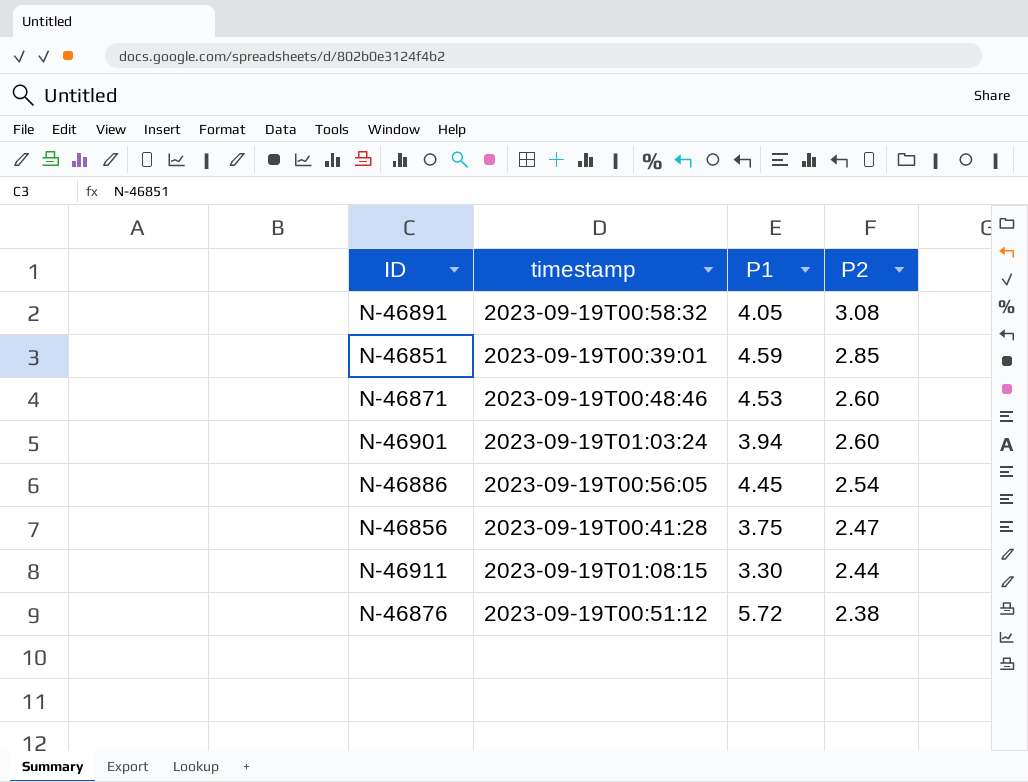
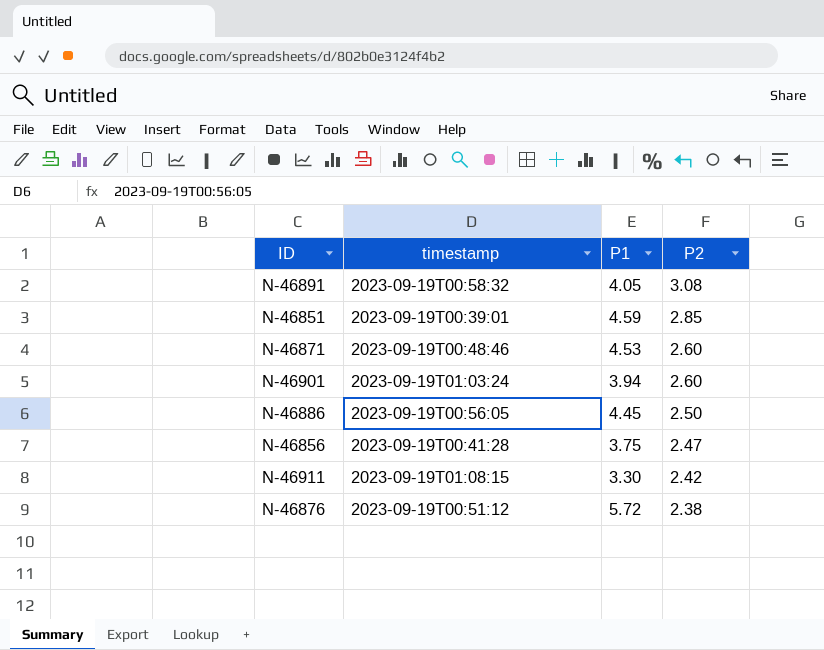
N-46886 | P2: 2.54 -> 2.50
N-46911 | P2: 2.44 -> 2.42

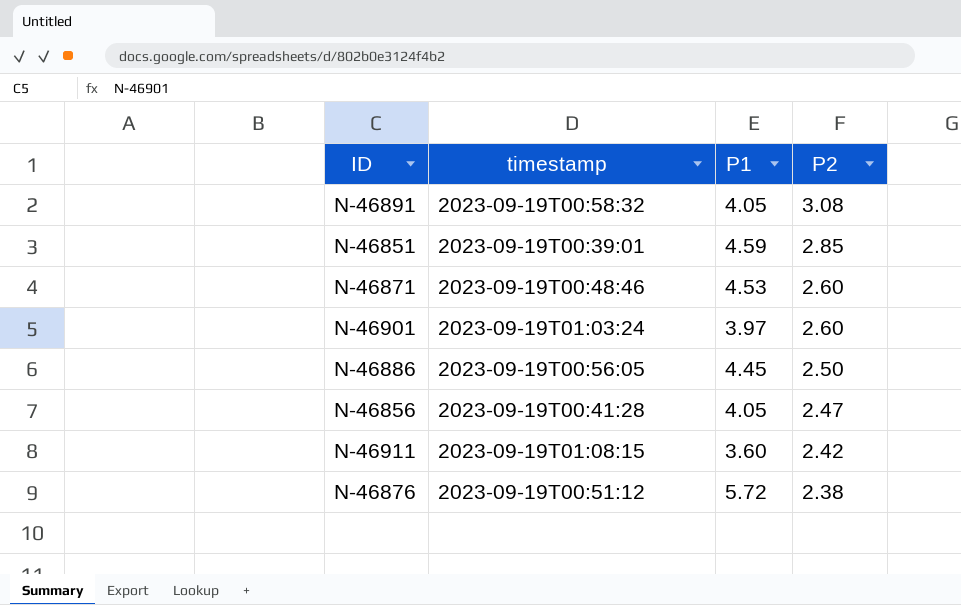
N-46901 | P1: 3.94 -> 3.97
N-46856 | P1: 3.75 -> 4.05
N-46911 | P1: 3.30 -> 3.60

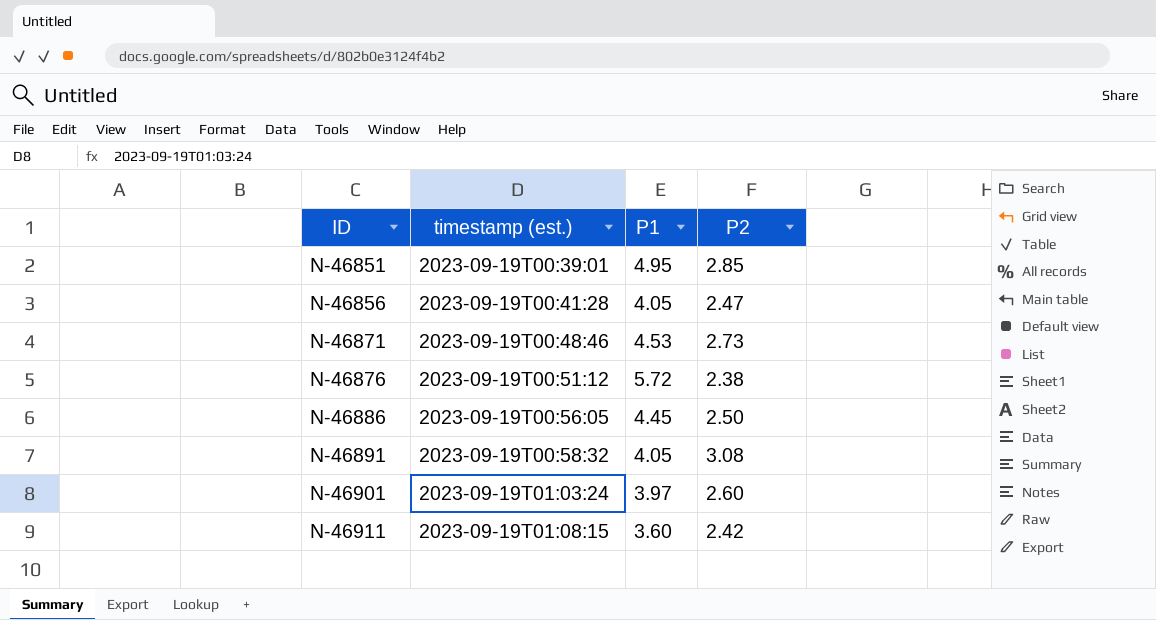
row order: P2 descending -> ID ascending
column name: timestamp -> timestamp (est.)
N-46851 | P1: 4.59 -> 4.95
N-46871 | P2: 2.60 -> 2.73

